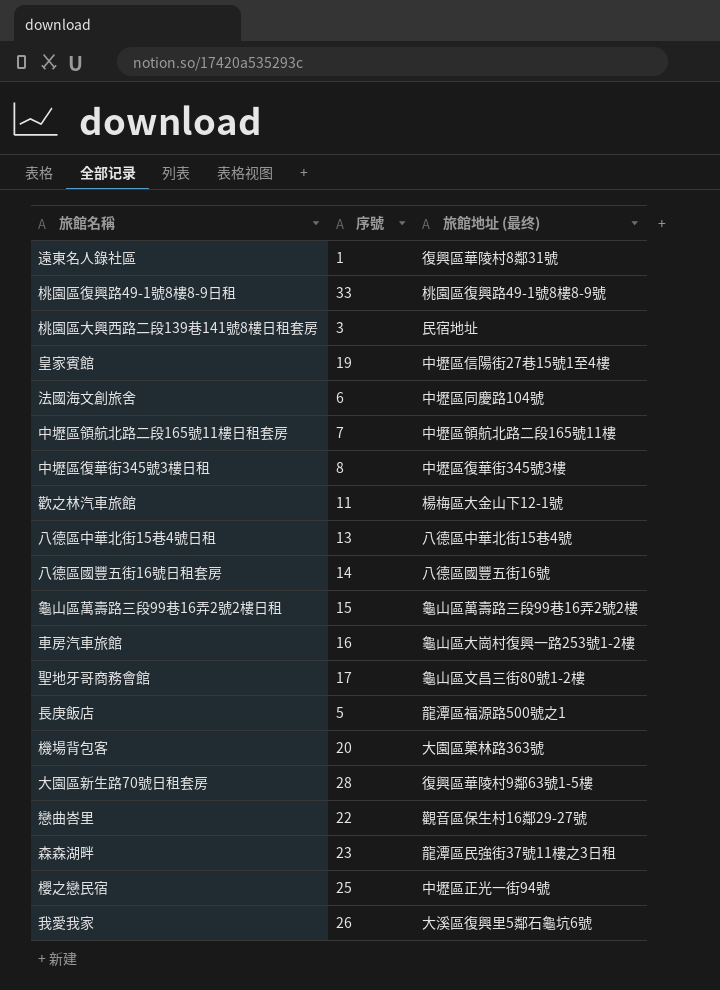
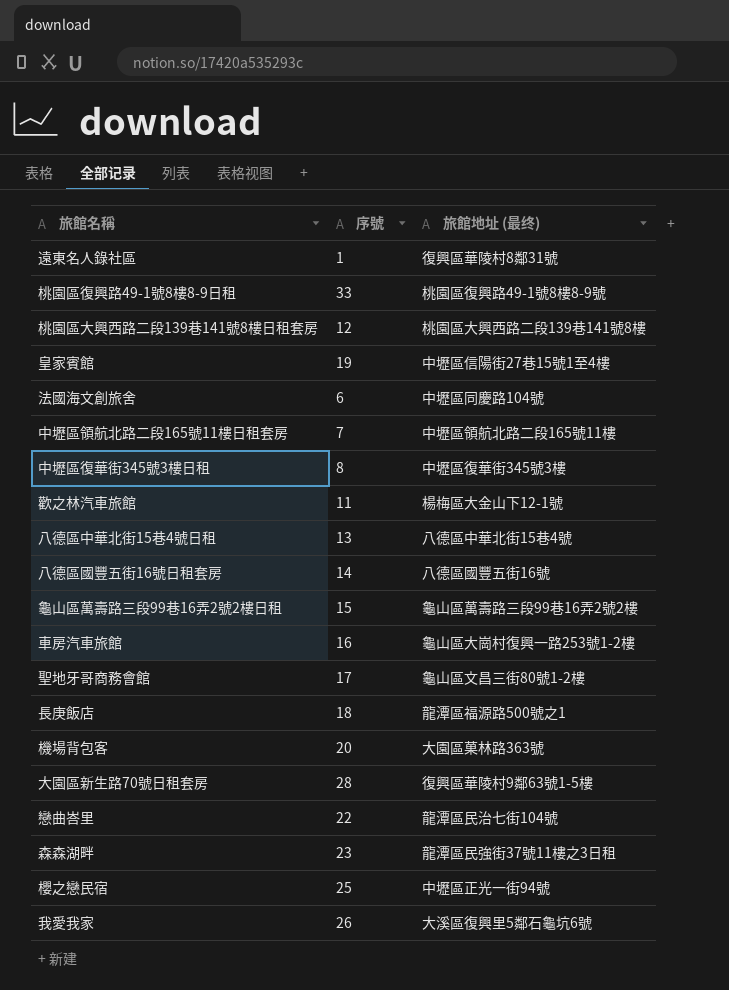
桃園區大興西路二段139巷141號8樓日租套房 | 序號: 3 -> 12
桃園區大興西路二段139巷141號8樓日租套房 | 旅館地址 (最终): 民宿地址 -> 桃園區大興西路二段139巷141號8樓
長庚飯店 | 序號: 5 -> 18
戀曲峇里 | 旅館地址 (最终): 觀音區保生村16鄰29-27號 -> 龍潭區民治七街104號

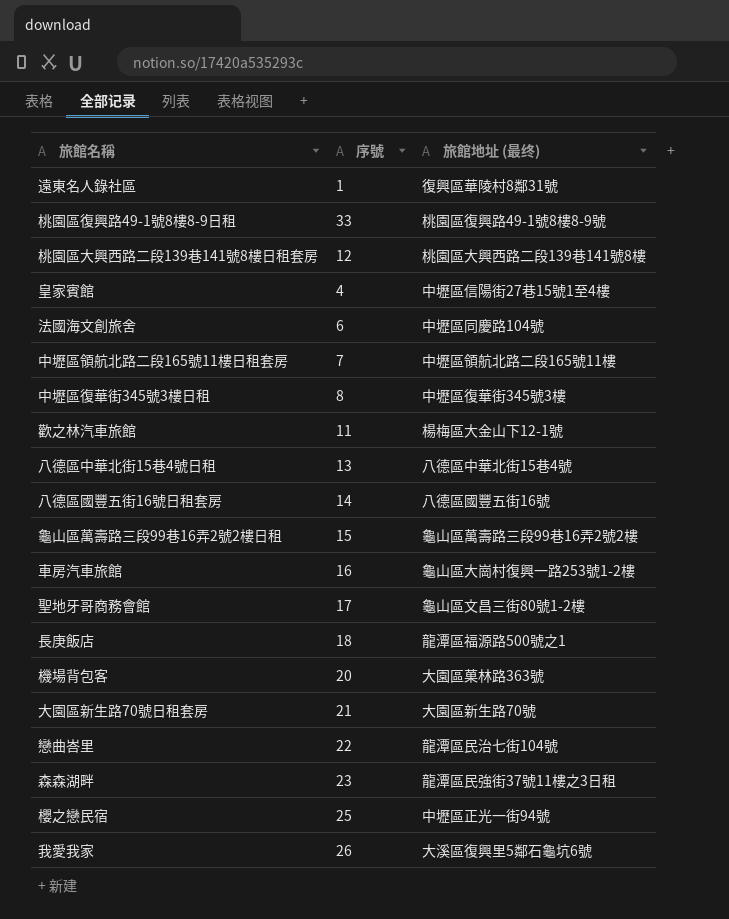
皇家賓館 | 序號: 19 -> 4
大園區新生路70號日租套房 | 序號: 28 -> 21
大園區新生路70號日租套房 | 旅館地址 (最终): 復興區華陵村9鄰63號1-5樓 -> 大園區新生路70號

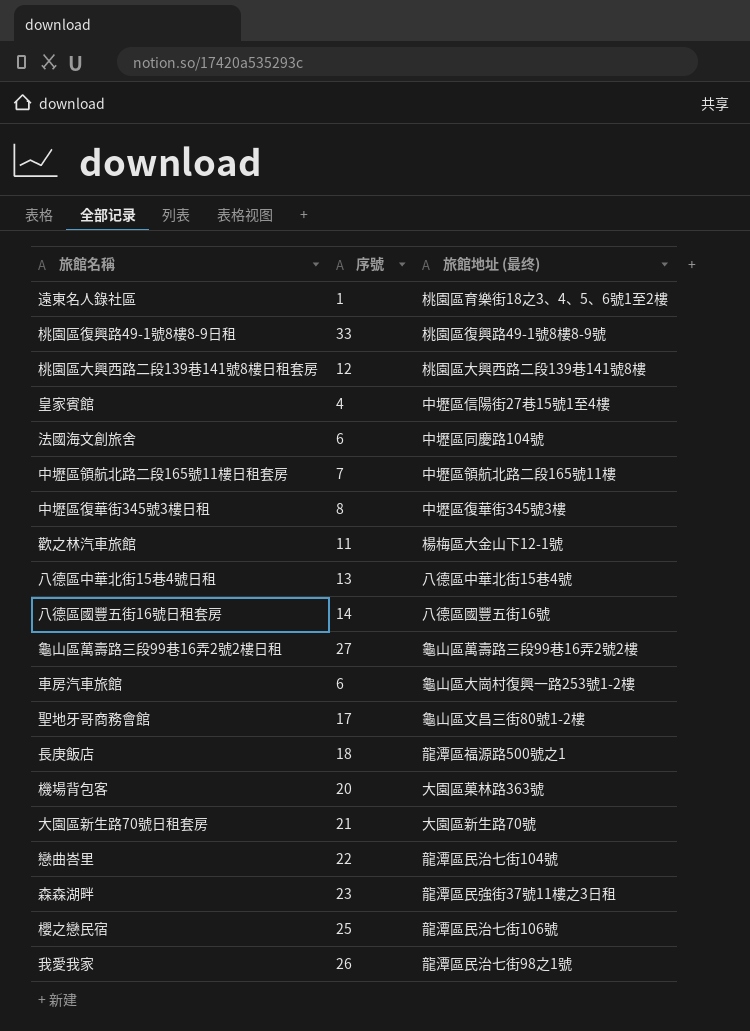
遠東名人錄社區 | 旅館地址 (最终): 復興區華陵村8鄰31號 -> 桃園區育樂街18之3、4、5、6號1至2樓
龜山區萬壽路三段99巷16弄2號2樓日租 | 序號: 15 -> 27
車房汽車旅館 | 序號: 16 -> 6
櫻之戀民宿 | 旅館地址 (最终): 中壢區正光一街94號 -> 龍潭區民治七街106號
我愛我家 | 旅館地址 (最终): 大溪區復興里5鄰石龜坑6號 -> 龍潭區民治七街98之1號

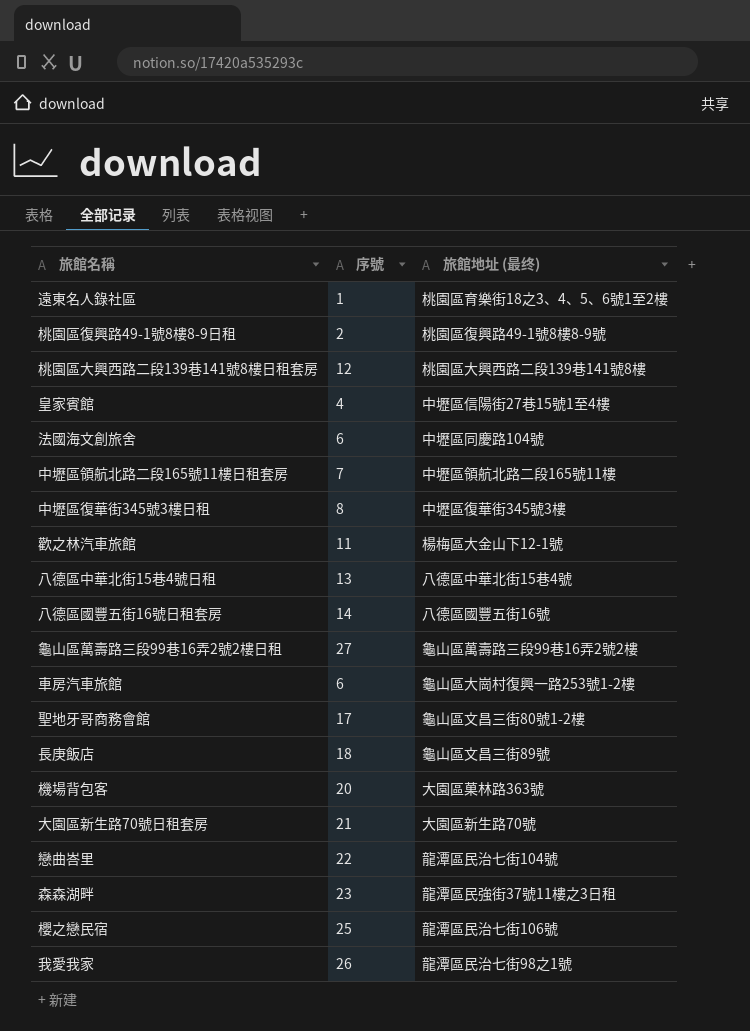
桃園區復興路49-1號8樓8-9日租 | 序號: 33 -> 2
長庚飯店 | 旅館地址 (最终): 龍潭區福源路500號之1 -> 龜山區文昌三街89號

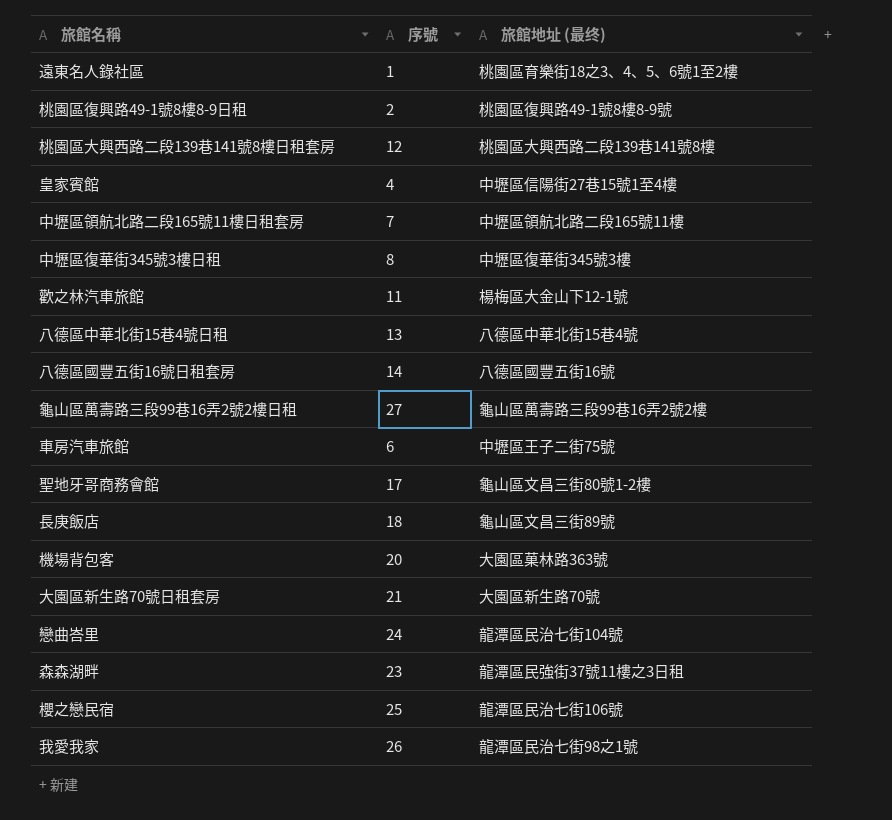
row 法國海文創旅舍: 6 | 中壢區同慶路104號 -> none
車房汽車旅館 | 旅館地址 (最终): 龜山區大崗村復興一路253號1-2樓 -> 中壢區王子二街75號
戀曲峇里 | 序號: 22 -> 24

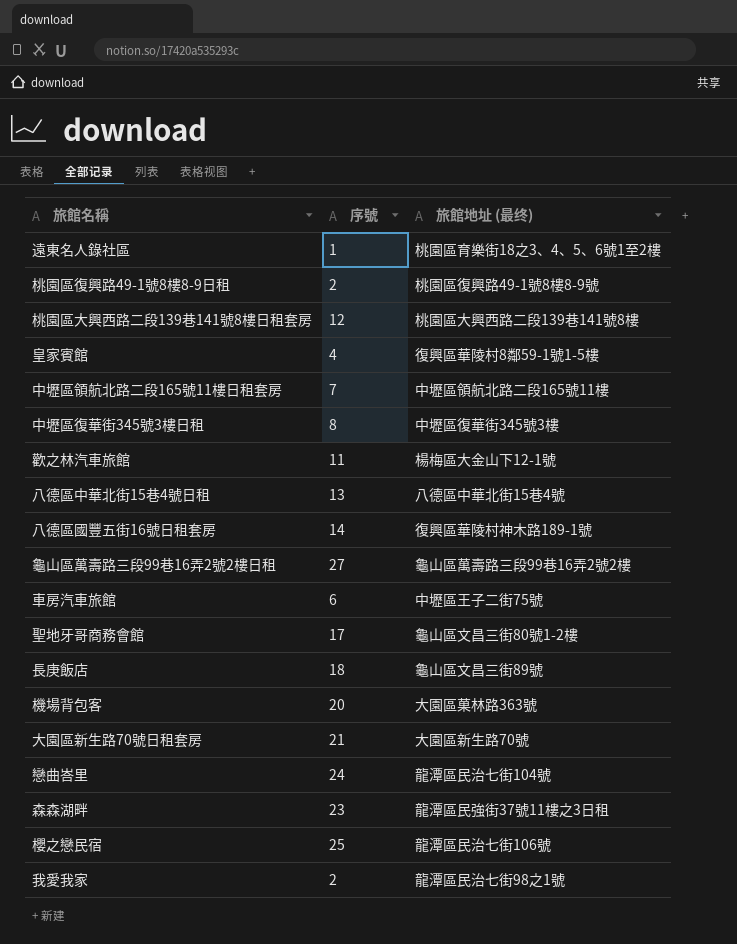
皇家賓館 | 旅館地址 (最终): 中壢區信陽街27巷15號1至4樓 -> 復興區華陵村8鄰59-1號1-5樓
八德區國豐五街16號日租套房 | 旅館地址 (最终): 八德區國豐五街16號 -> 復興區華陵村神木路189-1號
我愛我家 | 序號: 26 -> 2

